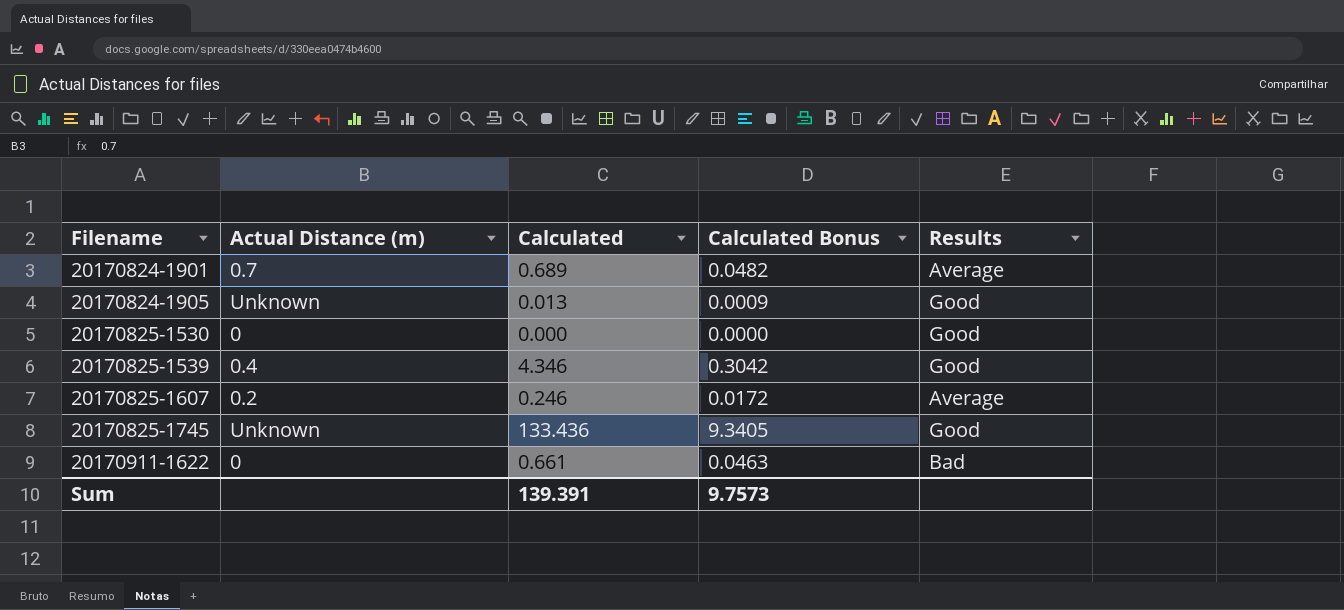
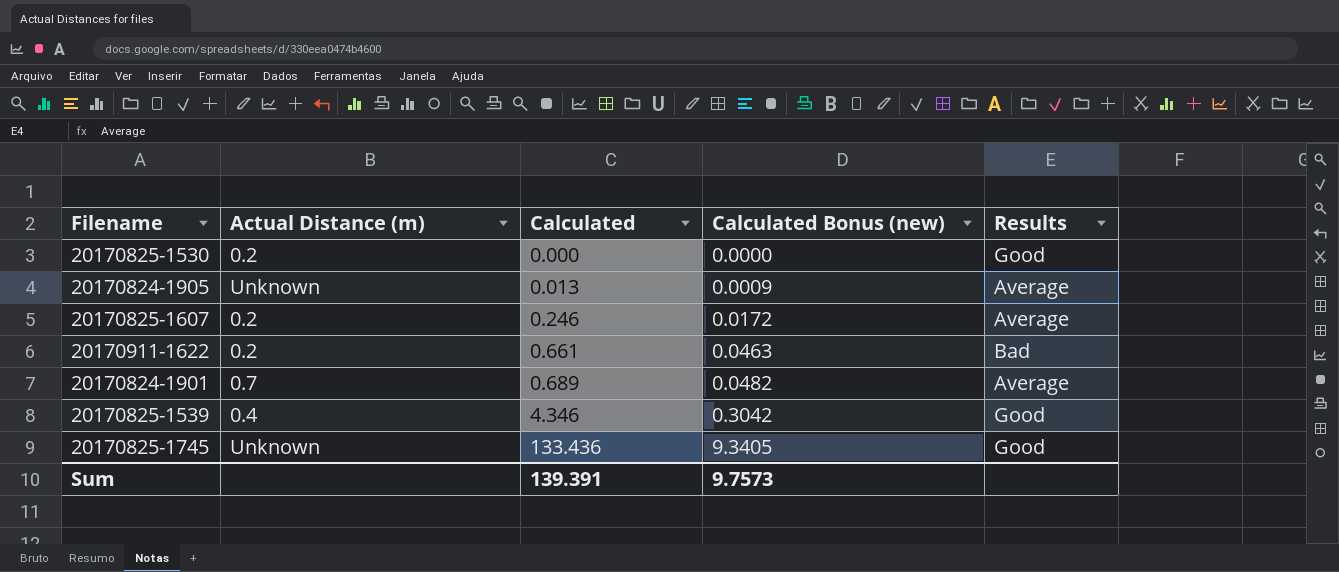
row order: Filename ascending -> Calculated ascending
column name: Calculated Bonus -> Calculated Bonus (new)
20170825-1530 | Actual Distance (m): 0 -> 0.2
20170824-1905 | Results: Good -> Average
20170911-1622 | Actual Distance (m): 0 -> 0.2

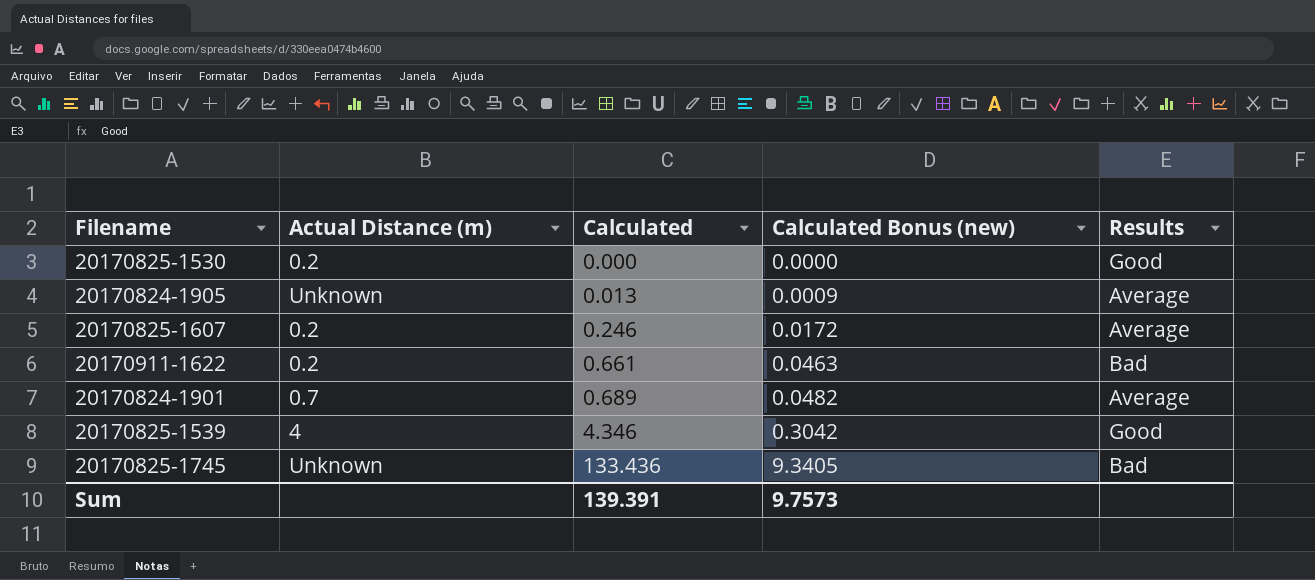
20170825-1539 | Actual Distance (m): 0.4 -> 4
20170825-1745 | Results: Good -> Bad

